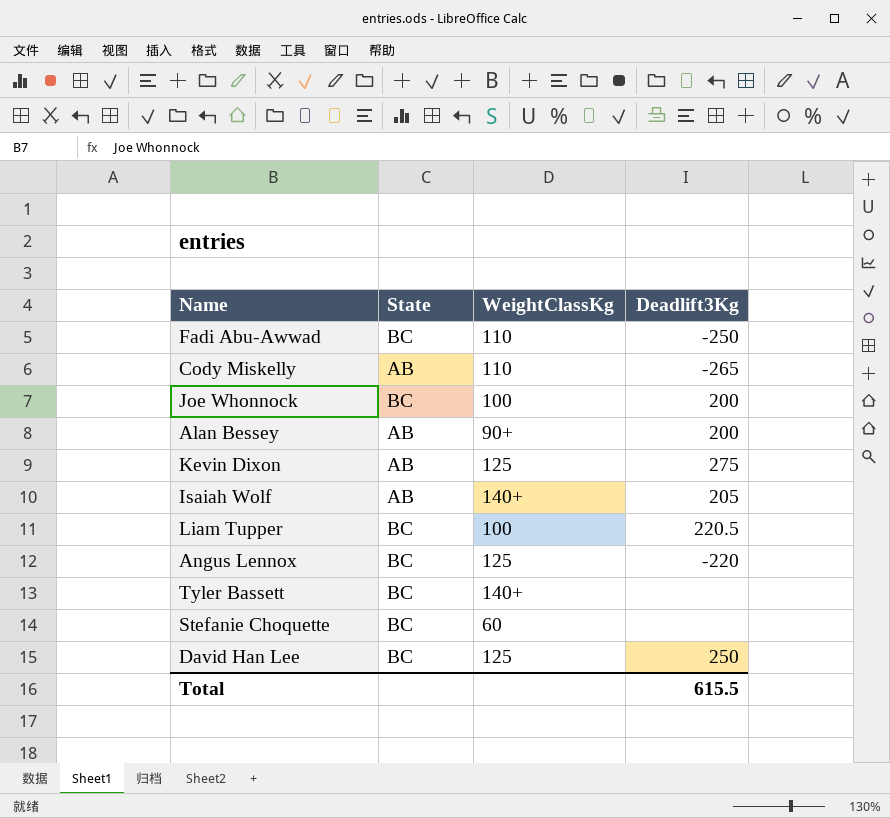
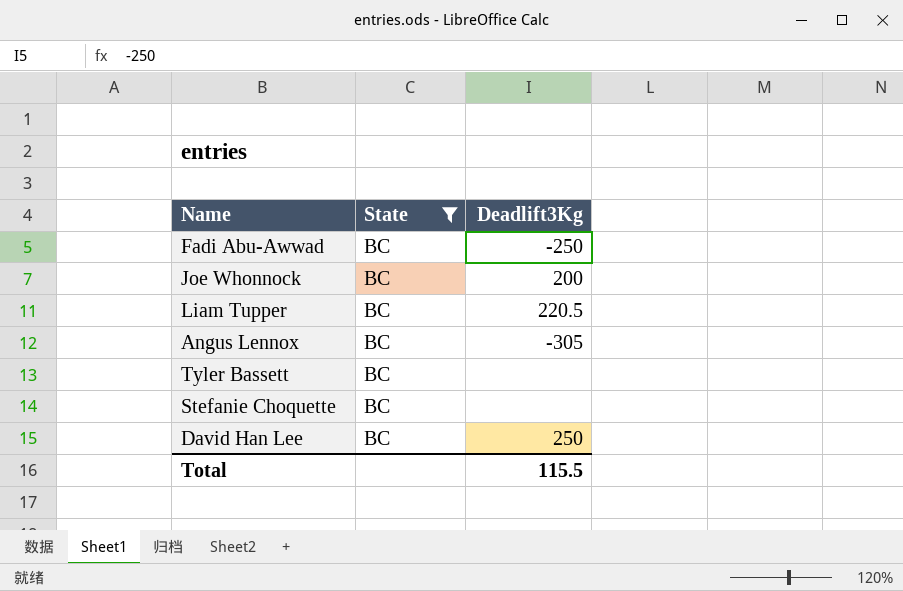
filter: none -> State = BC
column WeightClassKg | position: 3 -> none
Angus Lennox | Deadlift3Kg: -220 -> -305
Total | Deadlift3Kg: 615.5 -> 115.5

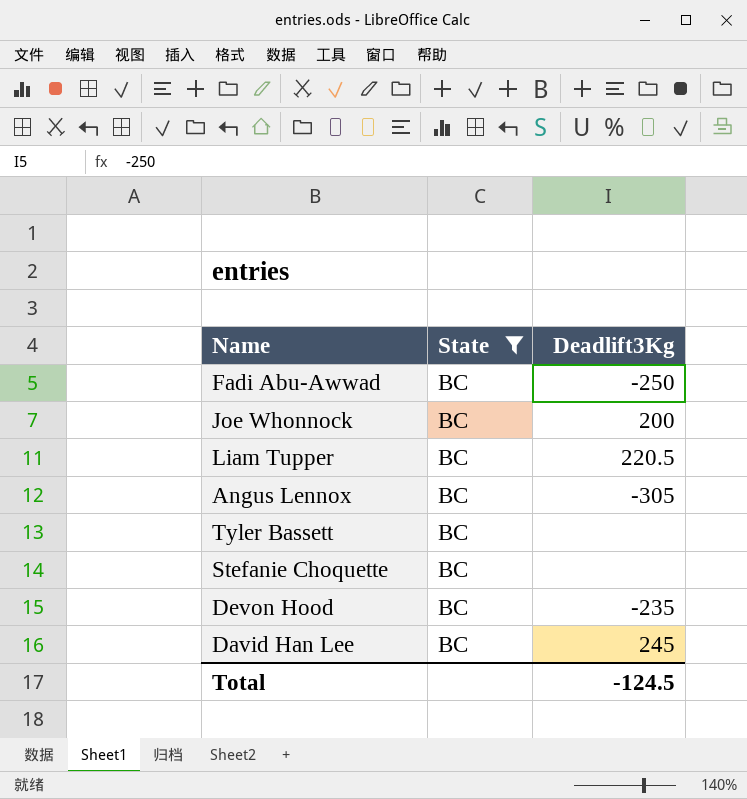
row Devon Hood: none -> BC | -235
David Han Lee | Deadlift3Kg: 250 -> 245
Total | Deadlift3Kg: 115.5 -> -124.5

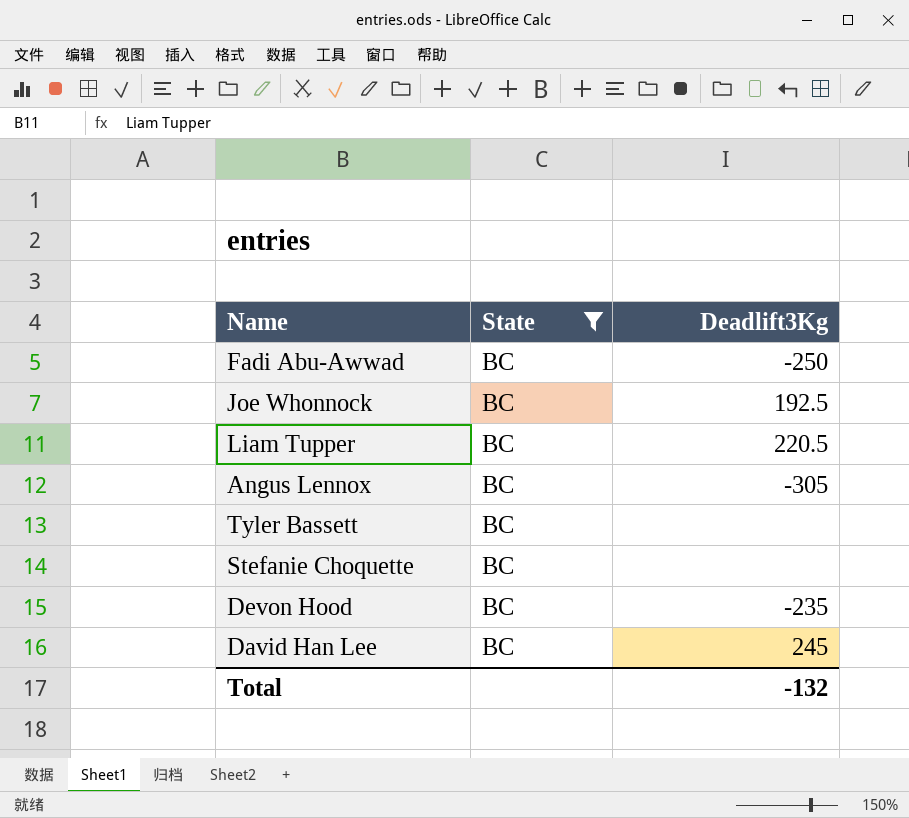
Joe Whonnock | Deadlift3Kg: 200 -> 192.5
Total | Deadlift3Kg: -124.5 -> -132

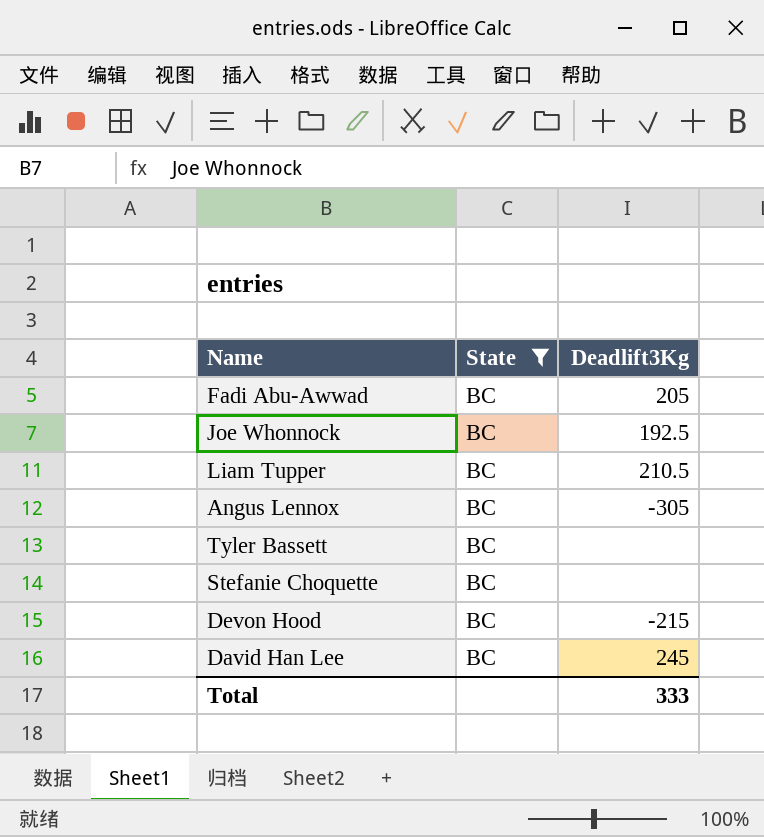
Fadi Abu-Awwad | Deadlift3Kg: -250 -> 205
Liam Tupper | Deadlift3Kg: 220.5 -> 210.5
Devon Hood | Deadlift3Kg: -235 -> -215
Total | Deadlift3Kg: -132 -> 333

